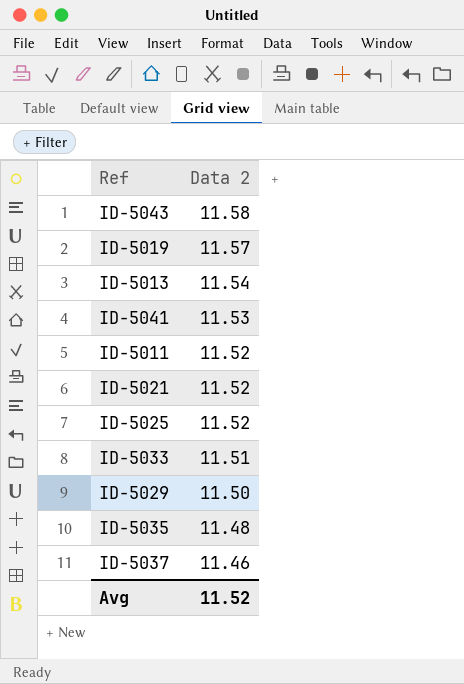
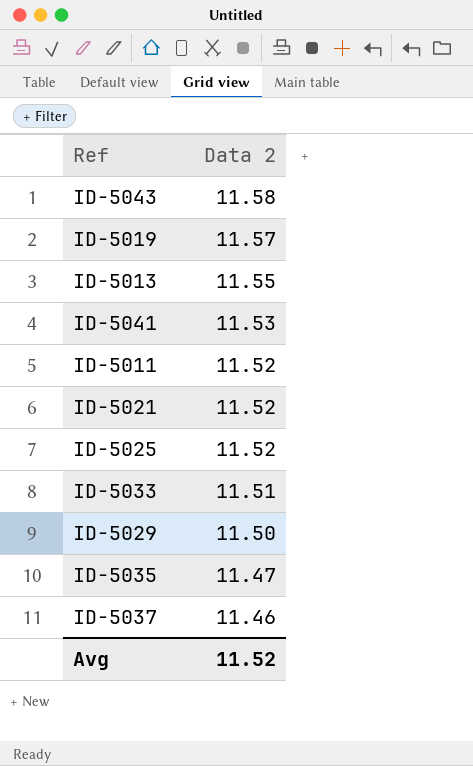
ID-5013 | Data 2: 11.54 -> 11.55
ID-5035 | Data 2: 11.48 -> 11.47

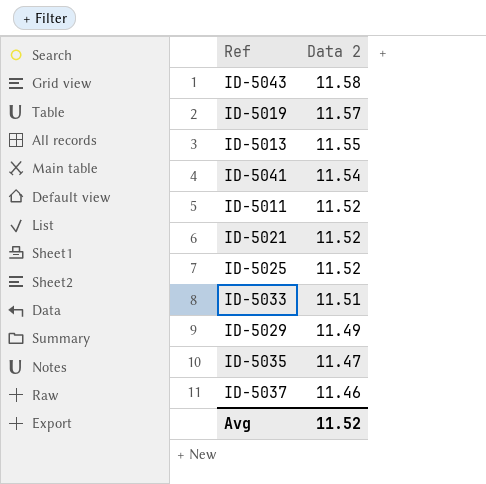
ID-5041 | Data 2: 11.53 -> 11.54
ID-5029 | Data 2: 11.50 -> 11.49

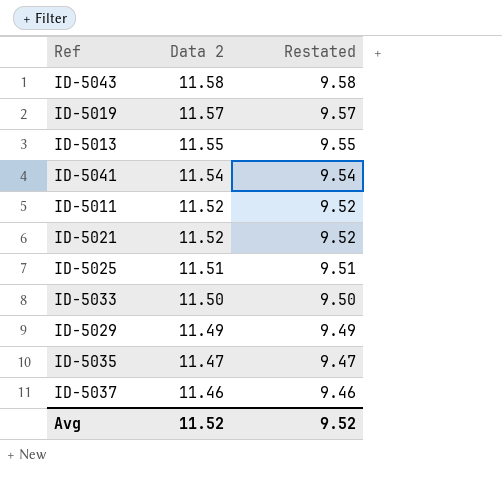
column Restated | formula: none -> [Data 2] - 2
ID-5025 | Data 2: 11.52 -> 11.51
ID-5033 | Data 2: 11.51 -> 11.50

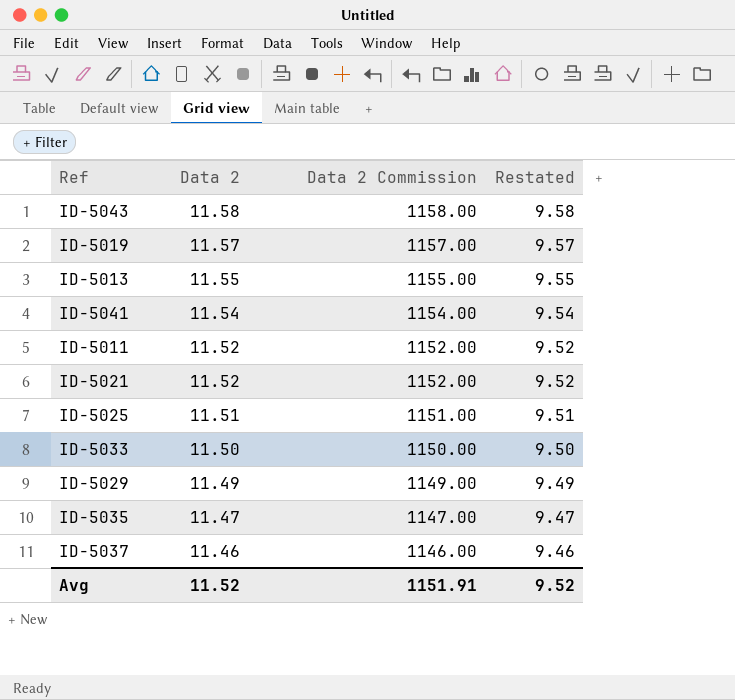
column Data 2 Commission | formula: none -> [Data 2] * 100

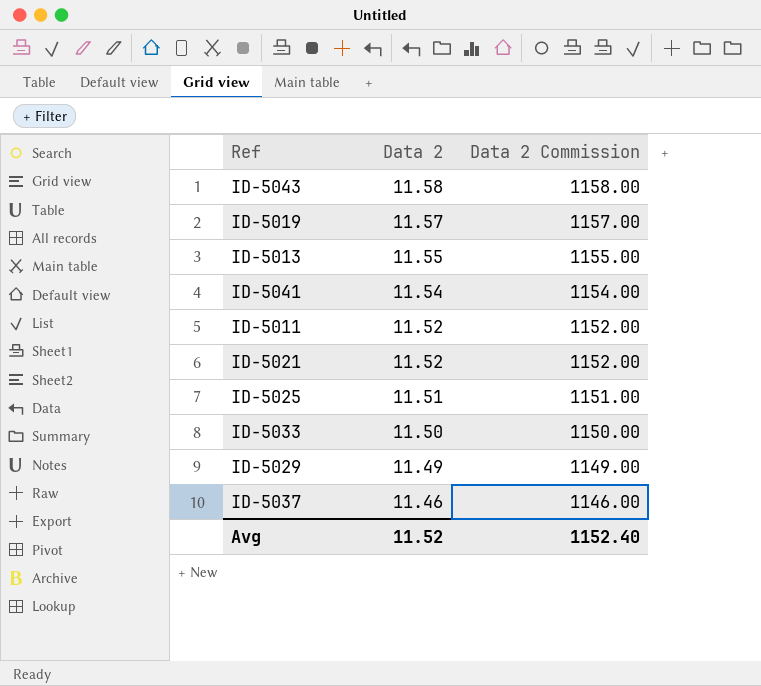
column Restated | formula: [Data 2] - 2 -> none
row ID-5035: 11.47 | 1147.00 | 9.47 -> none
Avg | Data 2 Commission: 1151.91 -> 1152.40

